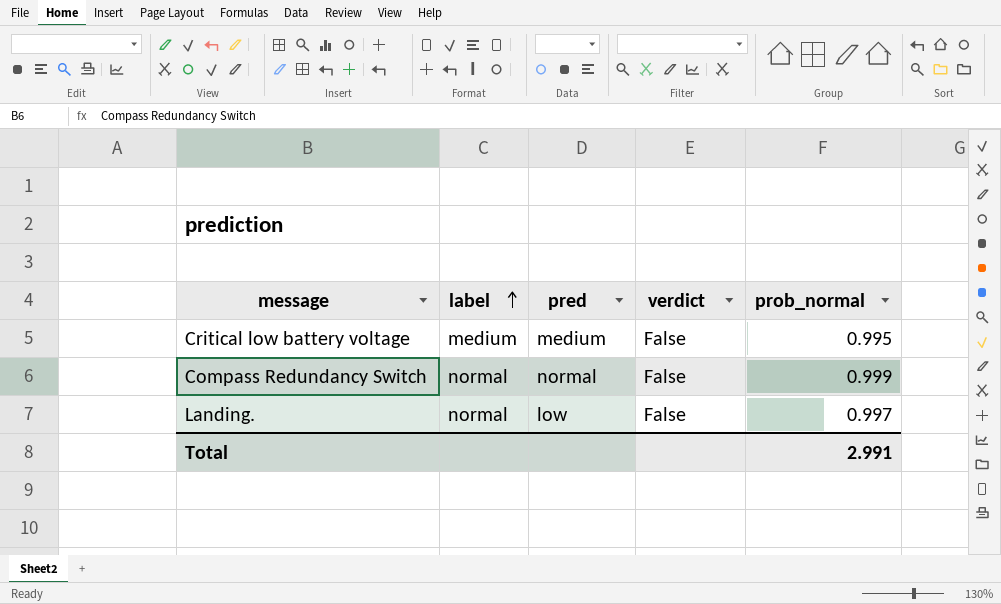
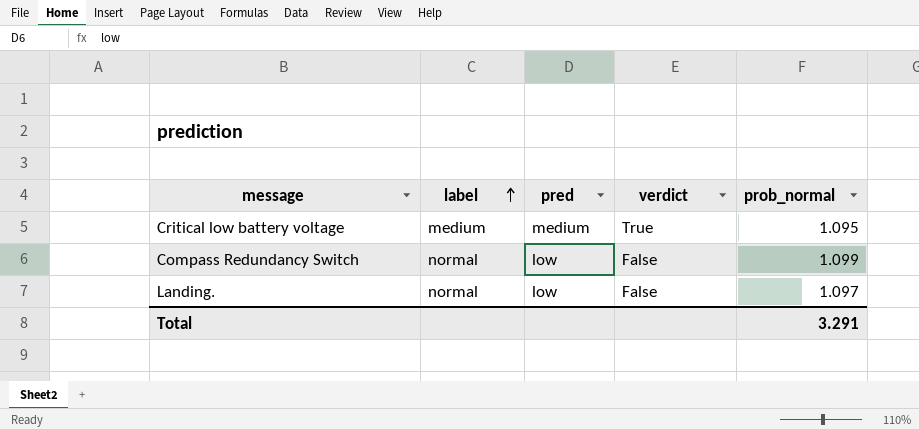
Critical low battery voltage | verdict: False -> True
Critical low battery voltage | prob_normal: 0.995 -> 1.095
Compass Redundancy Switch | pred: normal -> low
Compass Redundancy Switch | prob_normal: 0.999 -> 1.099
Landing. | prob_normal: 0.997 -> 1.097
Total | prob_normal: 2.991 -> 3.291

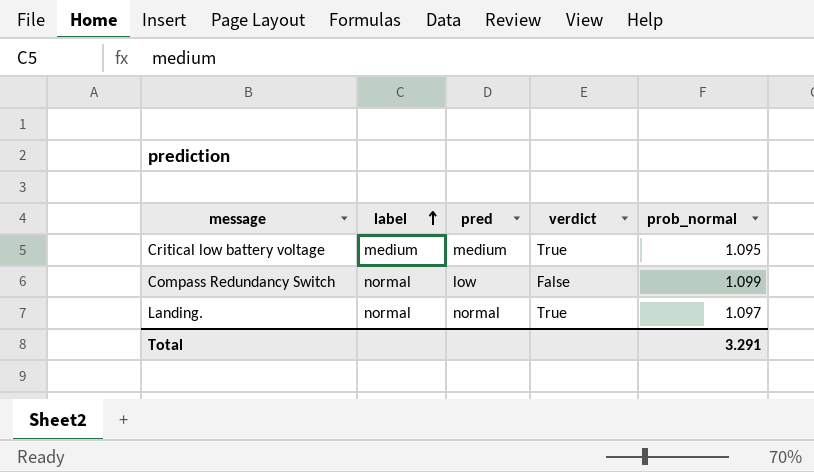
Landing. | pred: low -> normal
Landing. | verdict: False -> True

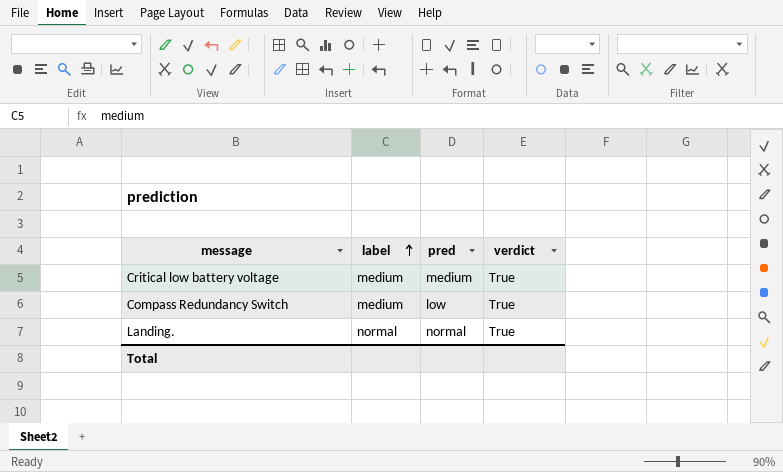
column prob_normal | position: 5 -> none
Compass Redundancy Switch | label: normal -> medium
Compass Redundancy Switch | verdict: False -> True

